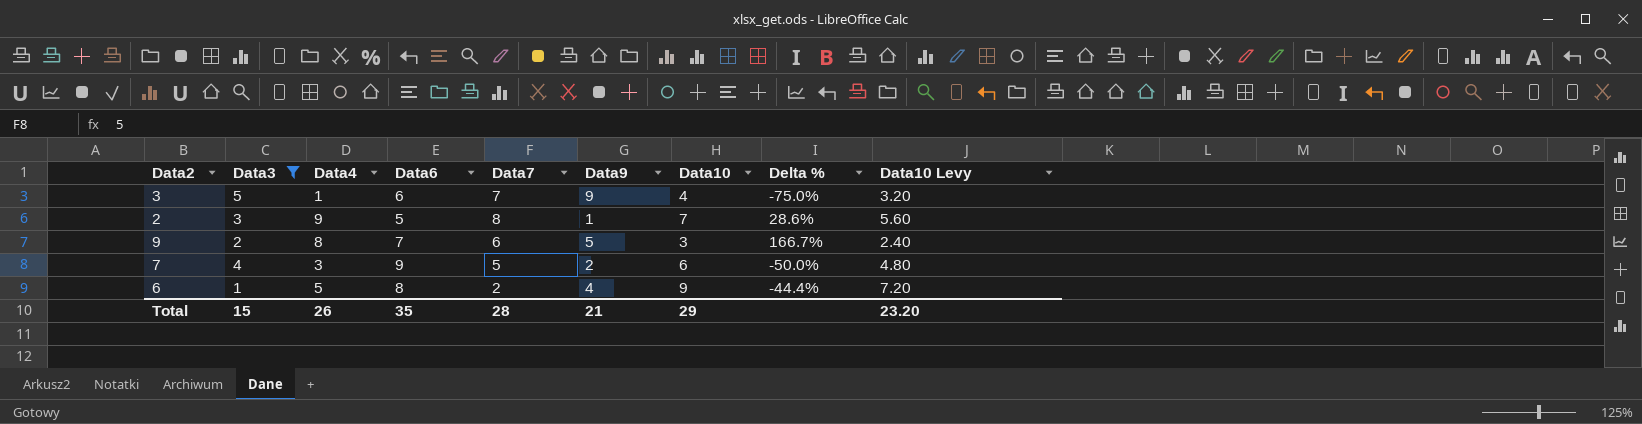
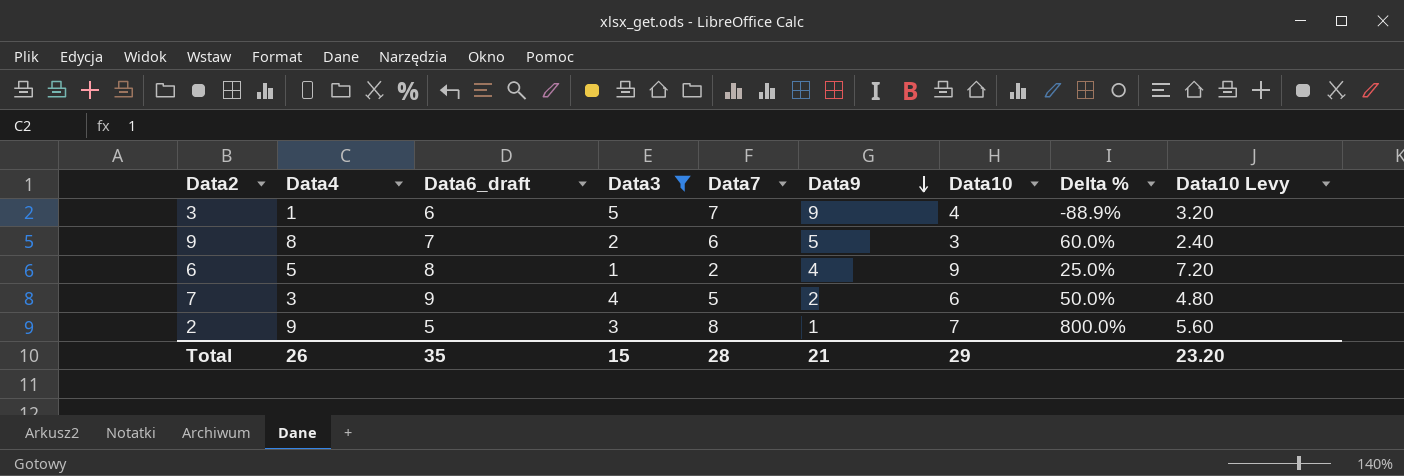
row order: none -> Data9 descending
column name: Data6 -> Data6_draft
column Data3 | position: 2 -> 4
column Delta % | formula: ([Data4] - [Data10]) / [Data10] -> ([Data4] - [Data9]) / [Data9]

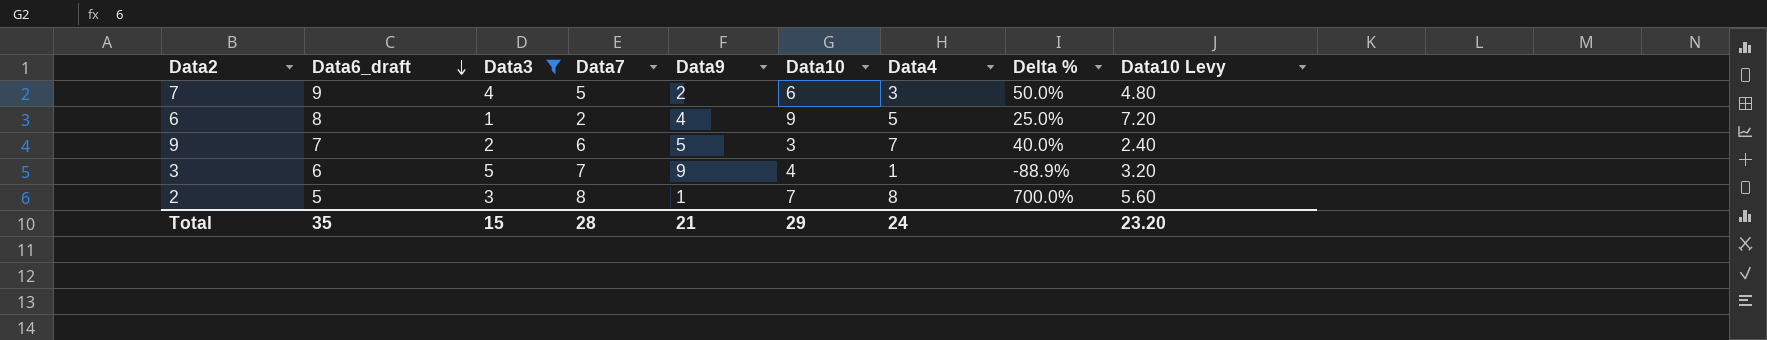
row order: Data9 descending -> Data6_draft descending
column Data4 | position: 2 -> 7
9 | Data4: 8 -> 7
9 | Delta %: 60.0% -> 40.0%
2 | Data4: 9 -> 8
2 | Delta %: 800.0% -> 700.0%
Total | Data4: 26 -> 24

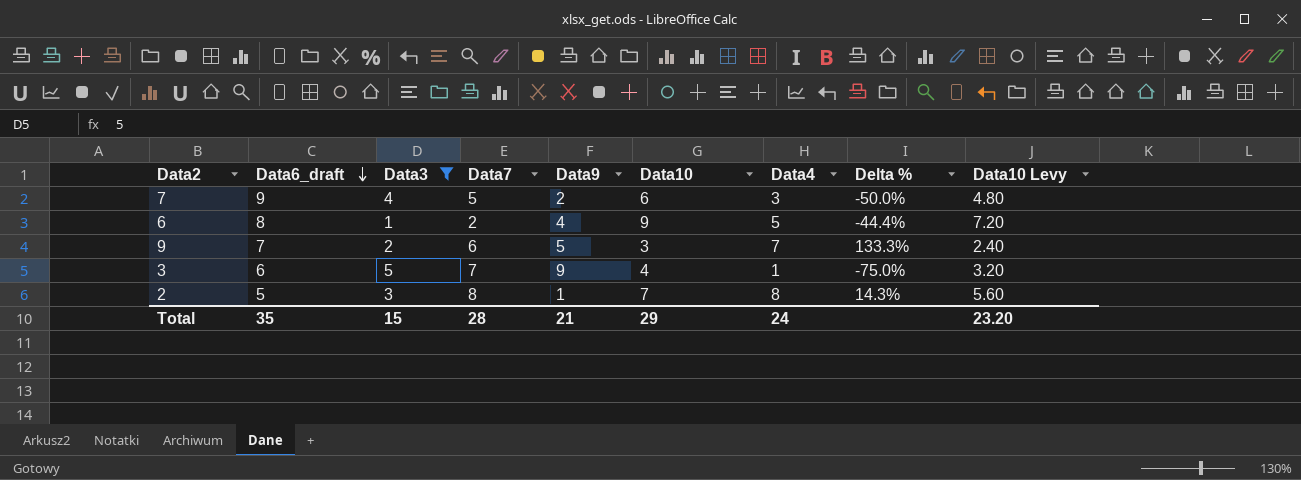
column Delta % | formula: ([Data4] - [Data9]) / [Data9] -> ([Data4] - [Data10]) / [Data10]

